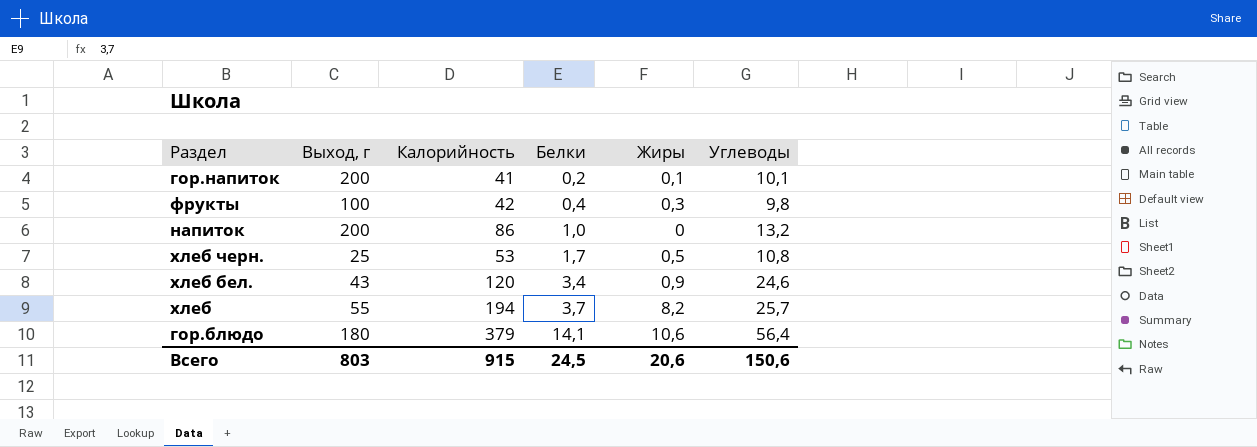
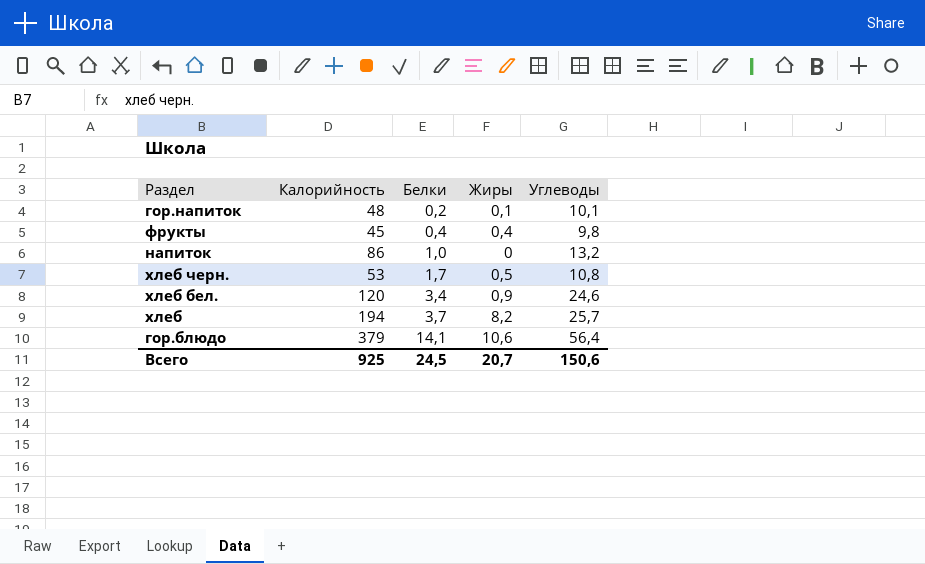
column Выход, г | position: 2 -> none
гор.напиток | Калорийность: 41 -> 48
фрукты | Калорийность: 42 -> 45
фрукты | Жиры: 0,3 -> 0,4
Всего | Калорийность: 915 -> 925
Всего | Жиры: 20,6 -> 20,7

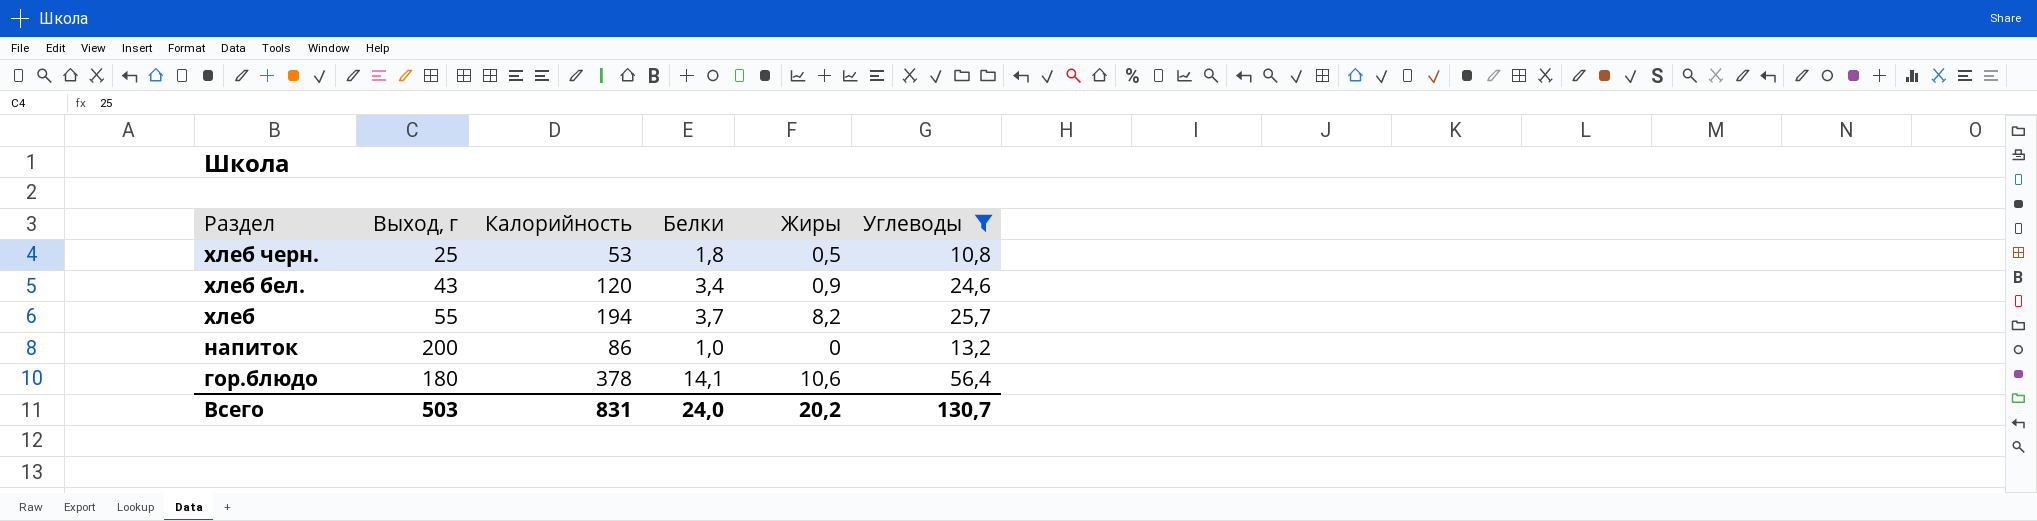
filter: none -> Углеводы >= 10,8
row order: Белки ascending -> Раздел descending
column Выход, г | position: none -> 2
хлеб черн. | Белки: 1,7 -> 1,8
гор.блюдо | Калорийность: 379 -> 378
Всего | Калорийность: 925 -> 831
Всего | Белки: 24,5 -> 24,0
Всего | Жиры: 20,7 -> 20,2
Всего | Углеводы: 150,6 -> 130,7

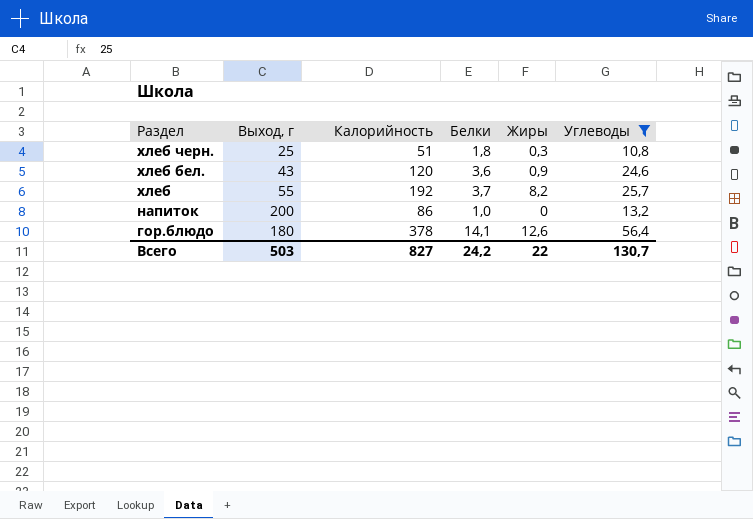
хлеб черн. | Калорийность: 53 -> 51
хлеб черн. | Жиры: 0,5 -> 0,3
хлеб бел. | Белки: 3,4 -> 3,6
хлеб | Калорийность: 194 -> 192
гор.блюдо | Жиры: 10,6 -> 12,6
Всего | Калорийность: 831 -> 827
Всего | Белки: 24,0 -> 24,2
Всего | Жиры: 20,2 -> 22

